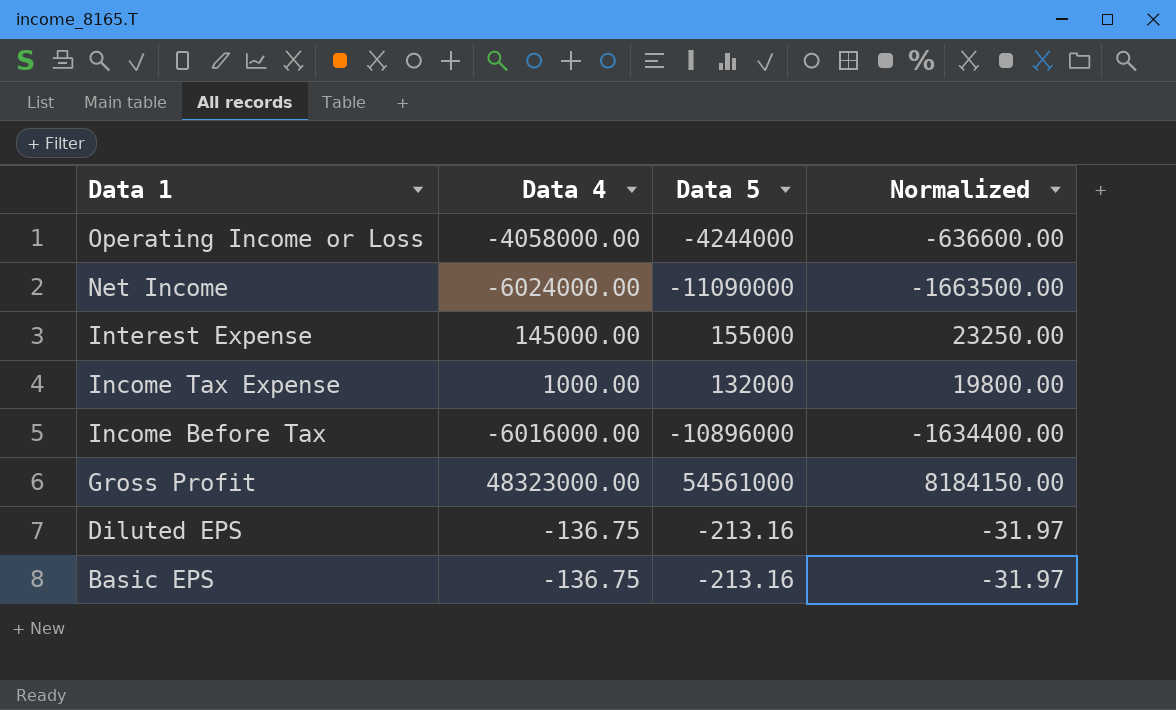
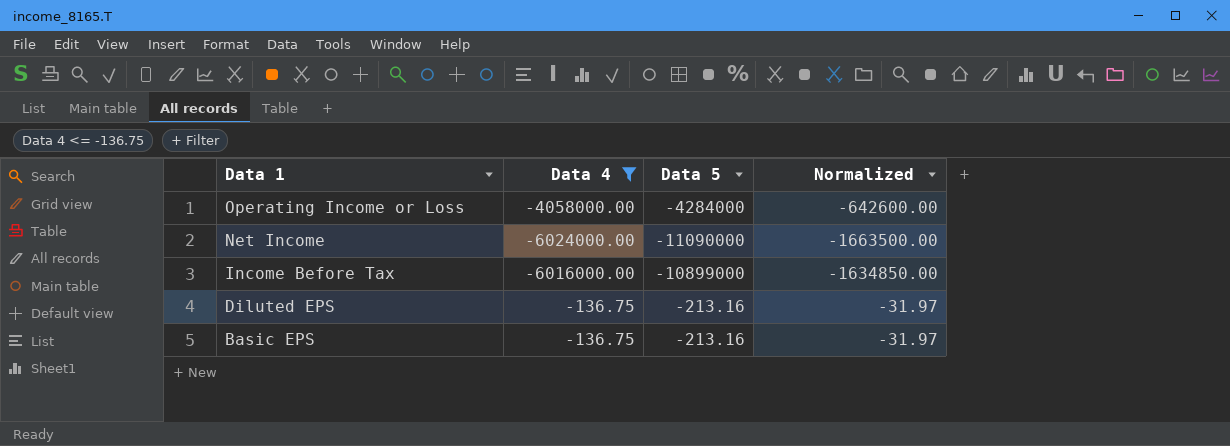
filter: none -> Data 4 <= -136.75
Operating Income or Loss | Data 5: -4244000 -> -4284000
Operating Income or Loss | Normalized: -636600.00 -> -642600.00
Income Before Tax | Data 5: -10896000 -> -10899000
Income Before Tax | Normalized: -1634400.00 -> -1634850.00

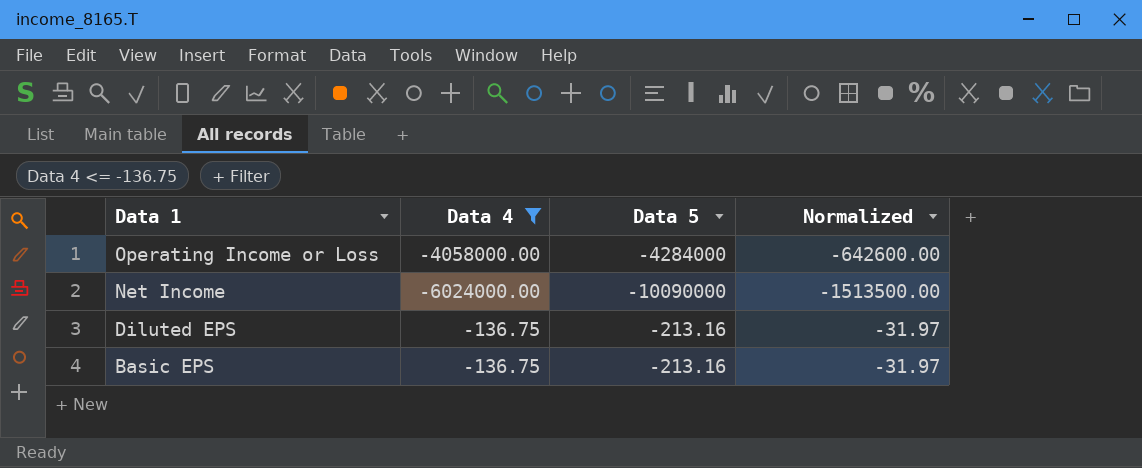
row Income Before Tax: -6016000.00 | -10899000 | -1634850.00 -> none
Net Income | Data 5: -11090000 -> -10090000
Net Income | Normalized: -1663500.00 -> -1513500.00

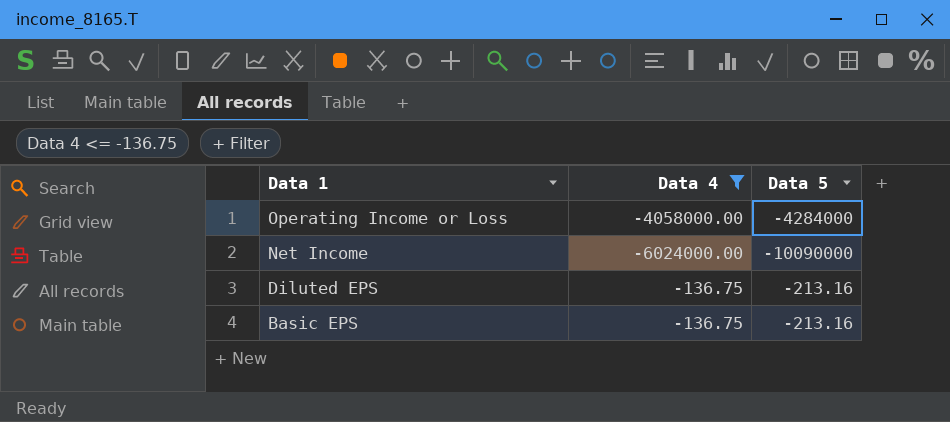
column Normalized | formula: [Data 5] * 0.15 -> none

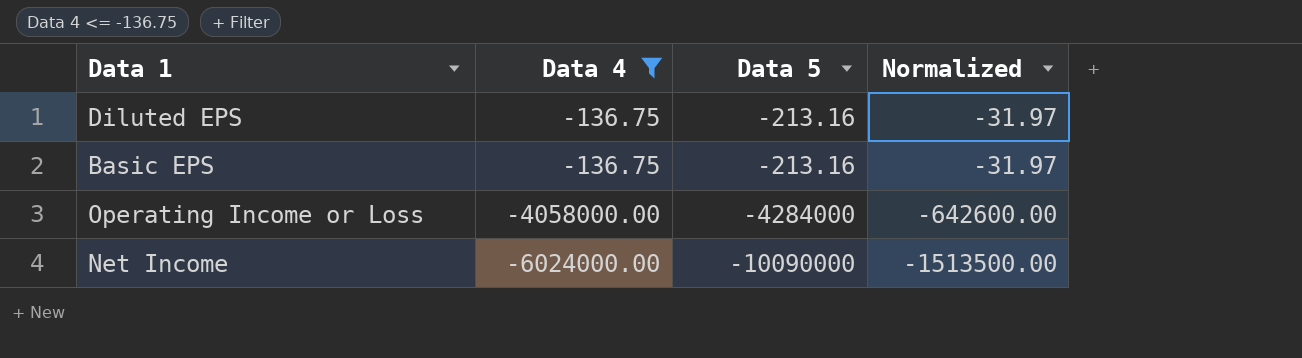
row order: Data 1 descending -> Data 4 descending
column Normalized | formula: none -> [Data 5] * 0.15

